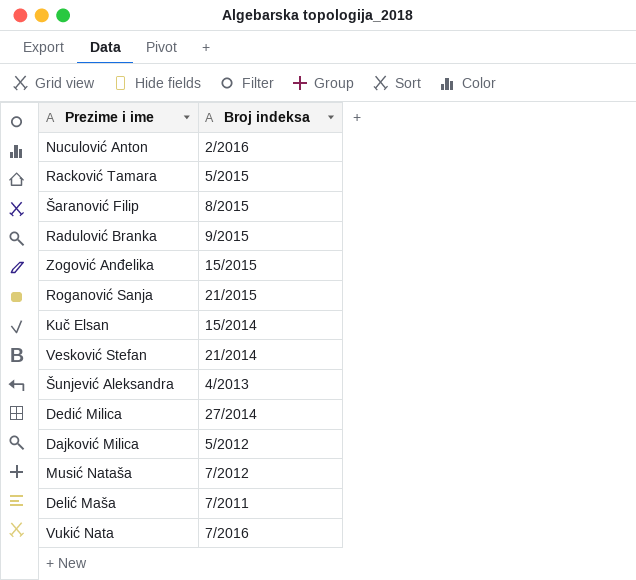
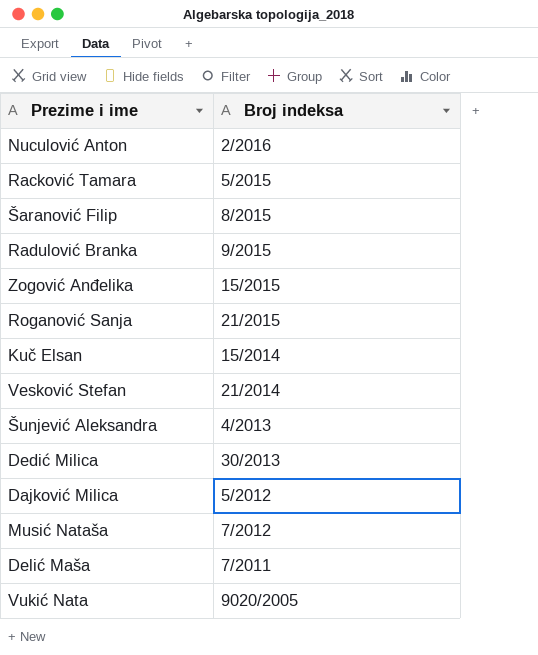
Dedić Milica | Broj indeksa: 27/2014 -> 30/2013
Vukić Nata | Broj indeksa: 7/2016 -> 9020/2005

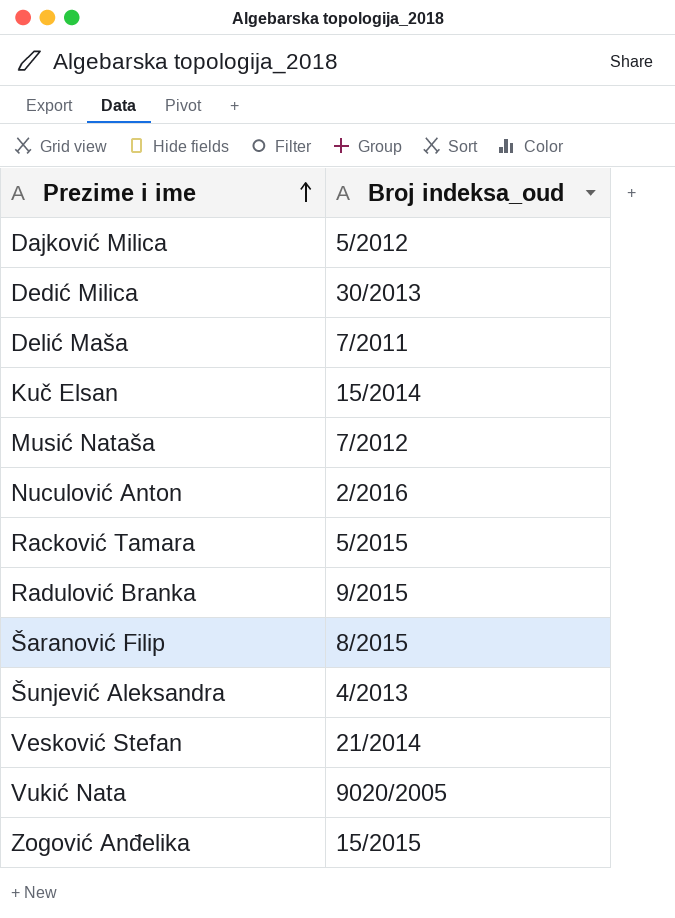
row order: none -> Prezime i ime ascending
column name: Broj indeksa -> Broj indeksa_oud
row Roganović Sanja: 21/2015 -> none

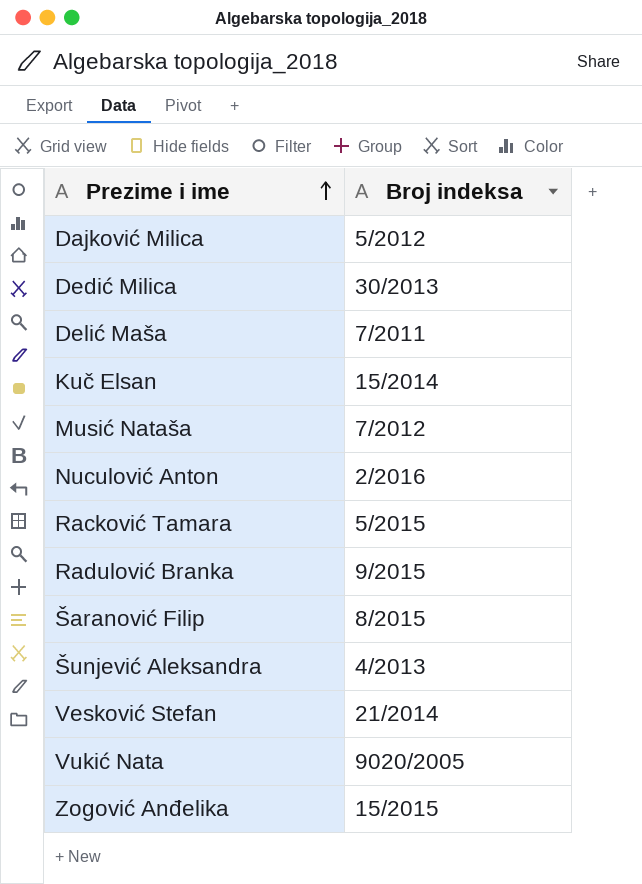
column name: Broj indeksa_oud -> Broj indeksa

